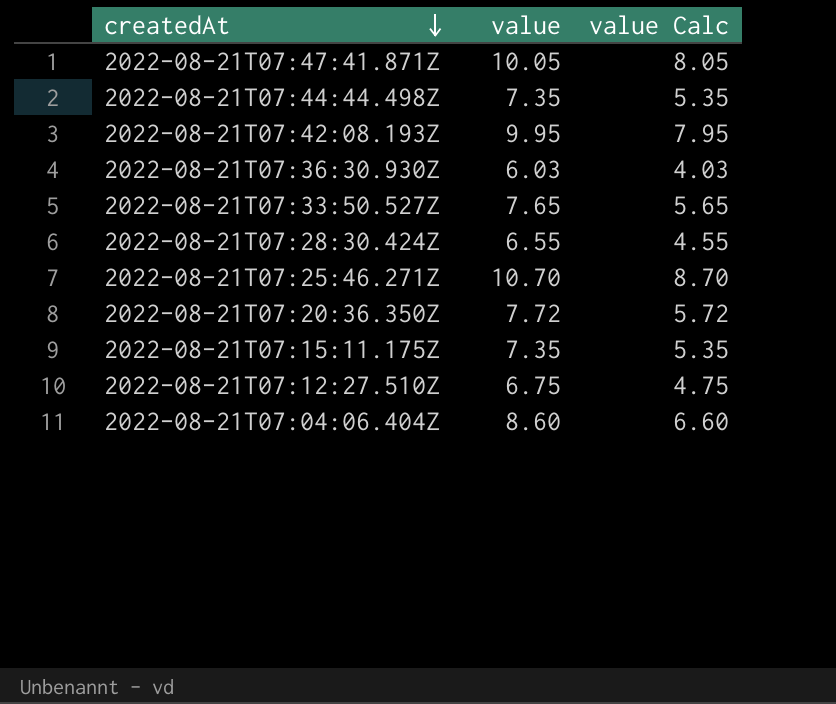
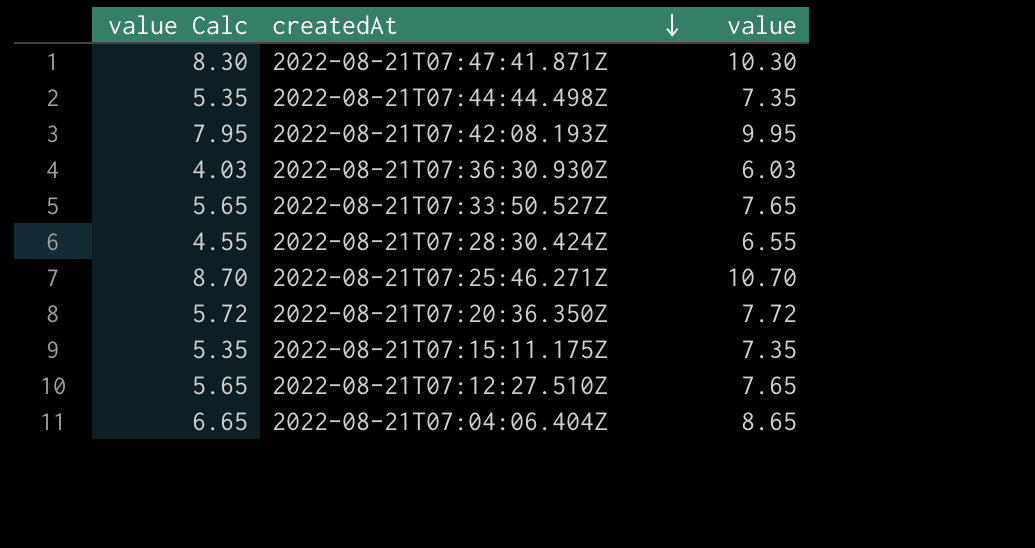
column value Calc | position: 3 -> 1
2022-08-21T07:47:41.871Z | value Calc: 8.05 -> 8.30
2022-08-21T07:47:41.871Z | value: 10.05 -> 10.30
2022-08-21T07:12:27.510Z | value Calc: 4.75 -> 5.65
2022-08-21T07:12:27.510Z | value: 6.75 -> 7.65
2022-08-21T07:04:06.404Z | value Calc: 6.60 -> 6.65
2022-08-21T07:04:06.404Z | value: 8.60 -> 8.65

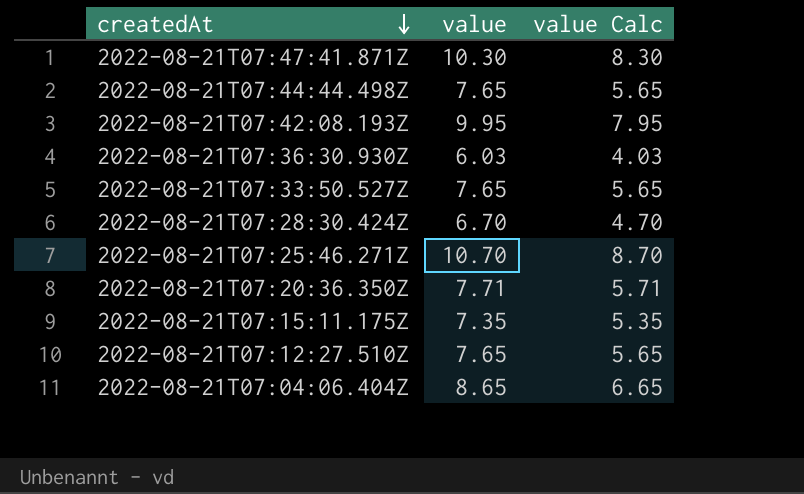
column value Calc | position: 1 -> 3
2022-08-21T07:44:44.498Z | value: 7.35 -> 7.65
2022-08-21T07:44:44.498Z | value Calc: 5.35 -> 5.65
2022-08-21T07:28:30.424Z | value: 6.55 -> 6.70
2022-08-21T07:28:30.424Z | value Calc: 4.55 -> 4.70
2022-08-21T07:20:36.350Z | value: 7.72 -> 7.71
2022-08-21T07:20:36.350Z | value Calc: 5.72 -> 5.71

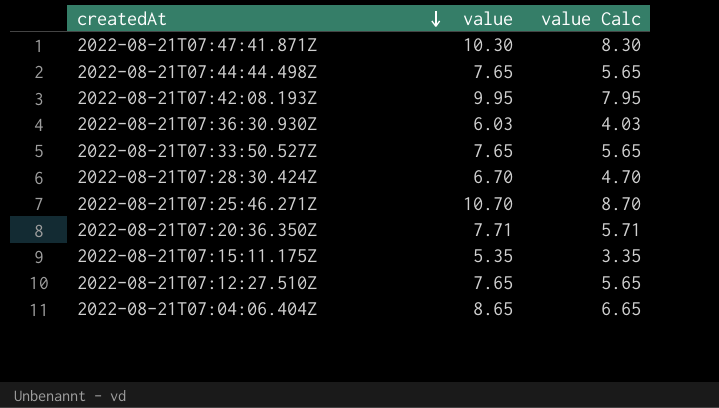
2022-08-21T07:15:11.175Z | value: 7.35 -> 5.35
2022-08-21T07:15:11.175Z | value Calc: 5.35 -> 3.35

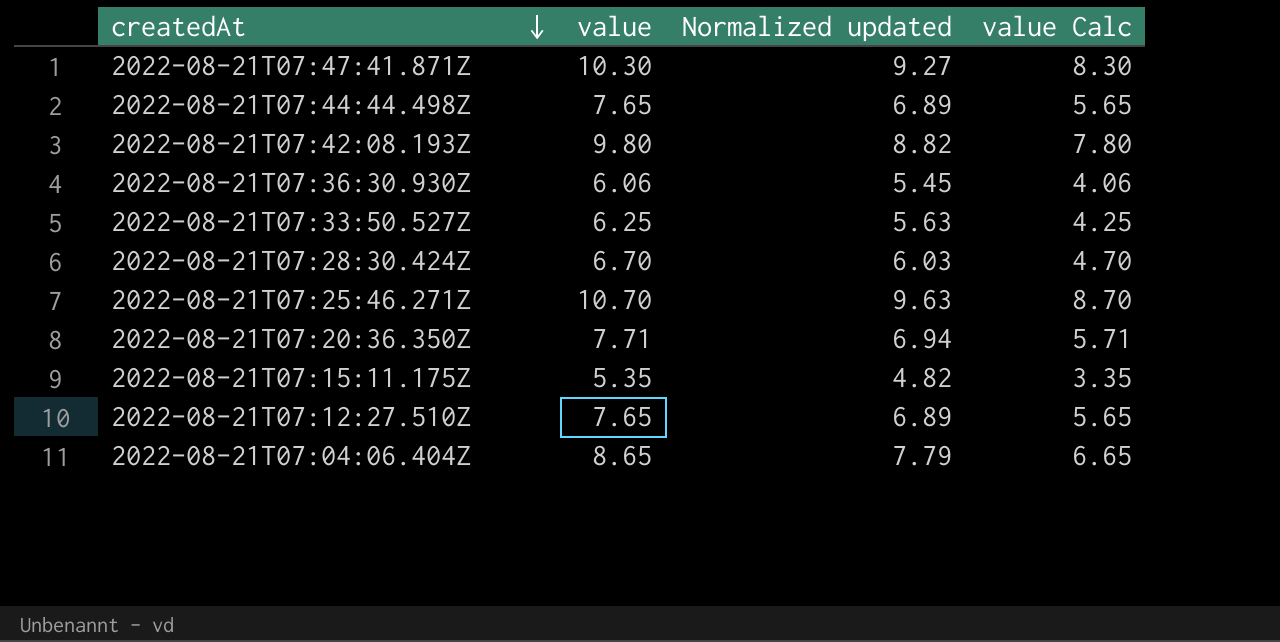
column Normalized updated | formula: none -> [value] * 0.9
2022-08-21T07:42:08.193Z | value: 9.95 -> 9.80
2022-08-21T07:42:08.193Z | value Calc: 7.95 -> 7.80
2022-08-21T07:36:30.930Z | value: 6.03 -> 6.06
2022-08-21T07:36:30.930Z | value Calc: 4.03 -> 4.06
2022-08-21T07:33:50.527Z | value: 7.65 -> 6.25
2022-08-21T07:33:50.527Z | value Calc: 5.65 -> 4.25

